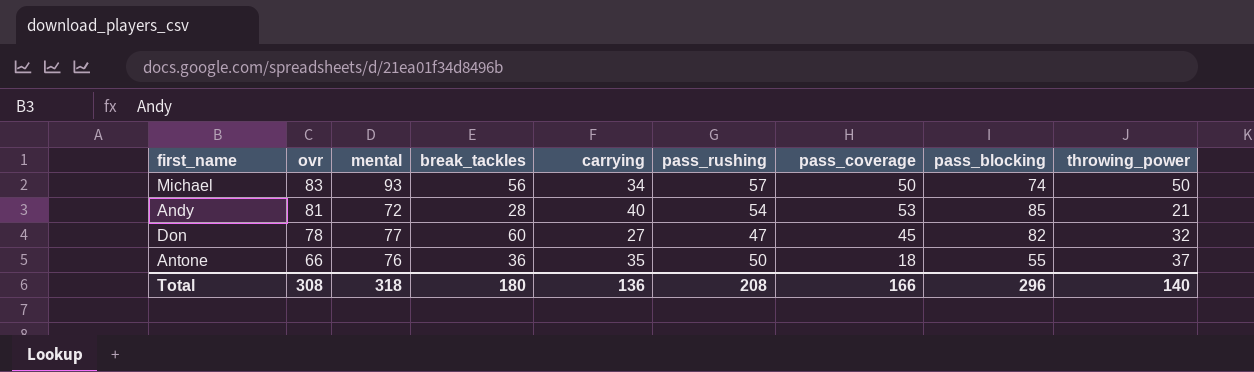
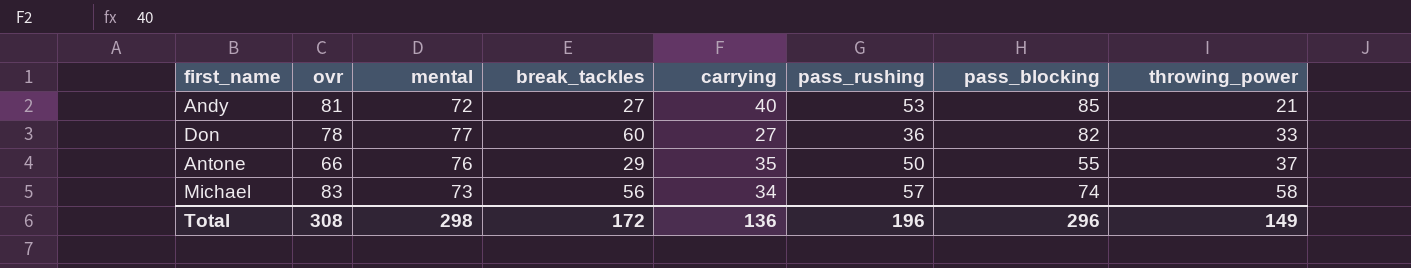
row order: ovr descending -> throwing_power ascending
column pass_coverage | position: 7 -> none
Andy | break_tackles: 28 -> 27
Andy | pass_rushing: 54 -> 53
Don | pass_rushing: 47 -> 36
Don | throwing_power: 32 -> 33
Antone | break_tackles: 36 -> 29
Michael | mental: 93 -> 73
Michael | throwing_power: 50 -> 58
Total | mental: 318 -> 298
Total | break_tackles: 180 -> 172
Total | pass_rushing: 208 -> 196
Total | throwing_power: 140 -> 149

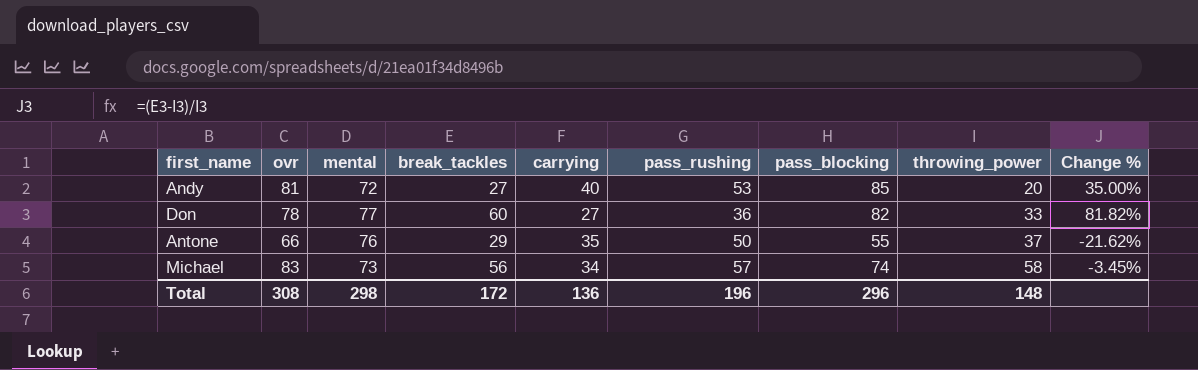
column Change % | formula: none -> ([break_tackles] - [throwing_power]) / [throwing_power]
Andy | throwing_power: 21 -> 20
Total | throwing_power: 149 -> 148

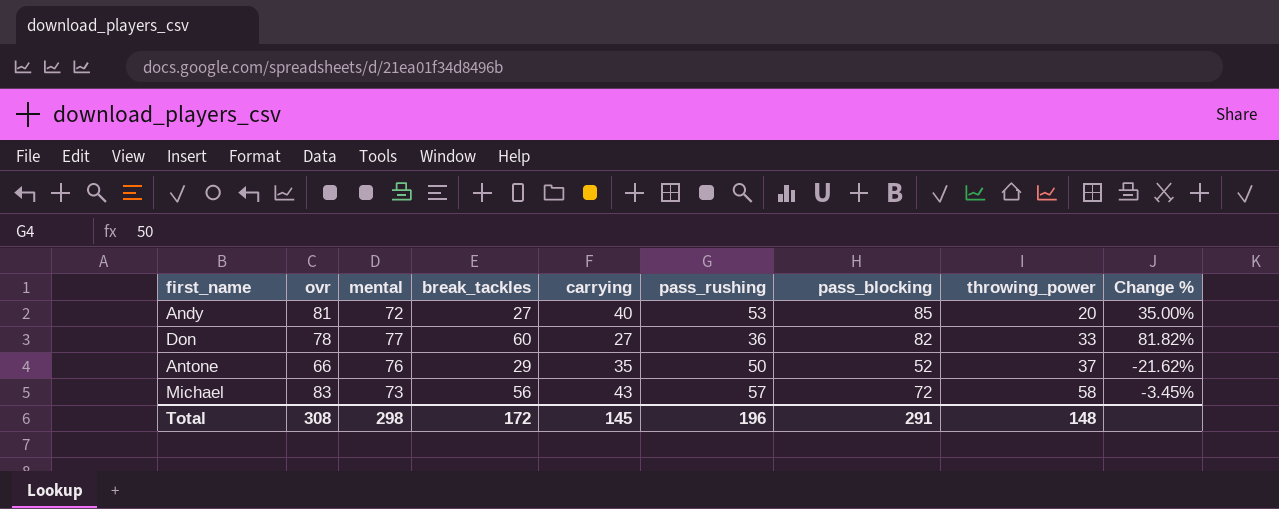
Antone | pass_blocking: 55 -> 52
Michael | carrying: 34 -> 43
Michael | pass_blocking: 74 -> 72
Total | carrying: 136 -> 145
Total | pass_blocking: 296 -> 291

